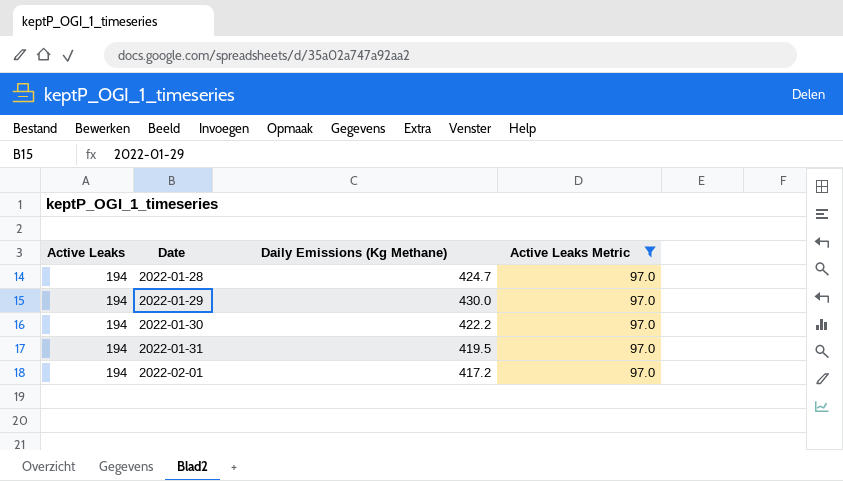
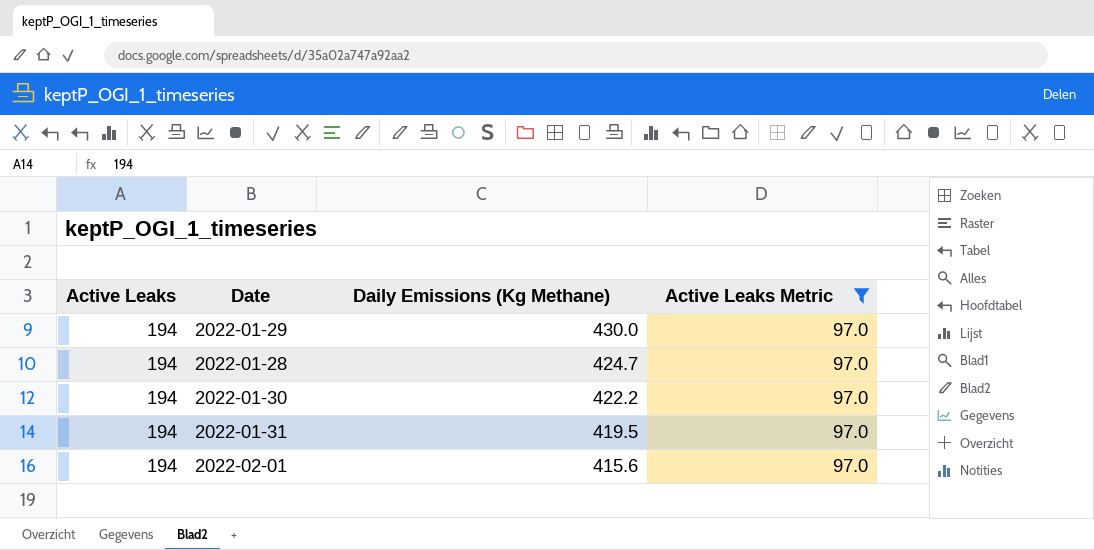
row order: Date ascending -> Daily Emissions (Kg Methane) descending
2022-02-01 | Daily Emissions (Kg Methane): 417.2 -> 415.6

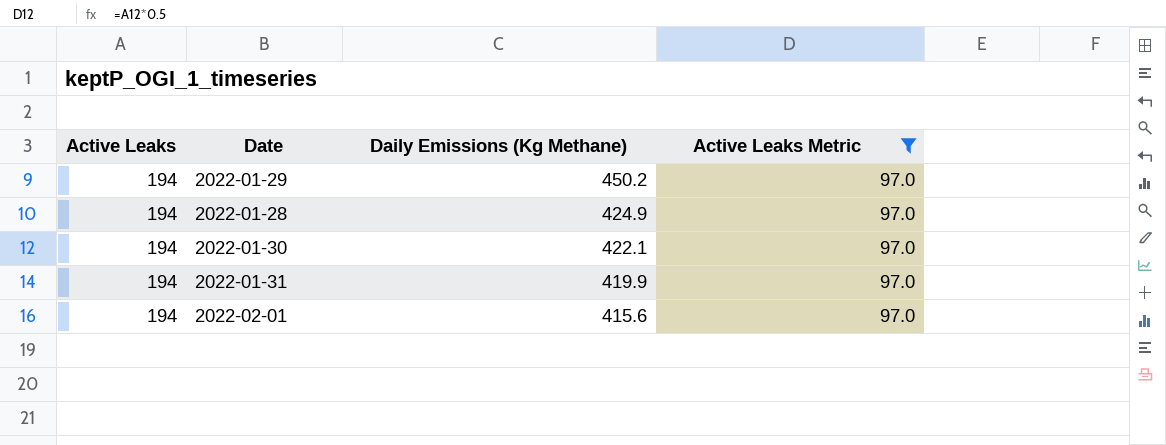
2022-01-29 | Daily Emissions (Kg Methane): 430.0 -> 450.2
2022-01-28 | Daily Emissions (Kg Methane): 424.7 -> 424.9
2022-01-30 | Daily Emissions (Kg Methane): 422.2 -> 422.1
2022-01-31 | Daily Emissions (Kg Methane): 419.5 -> 419.9

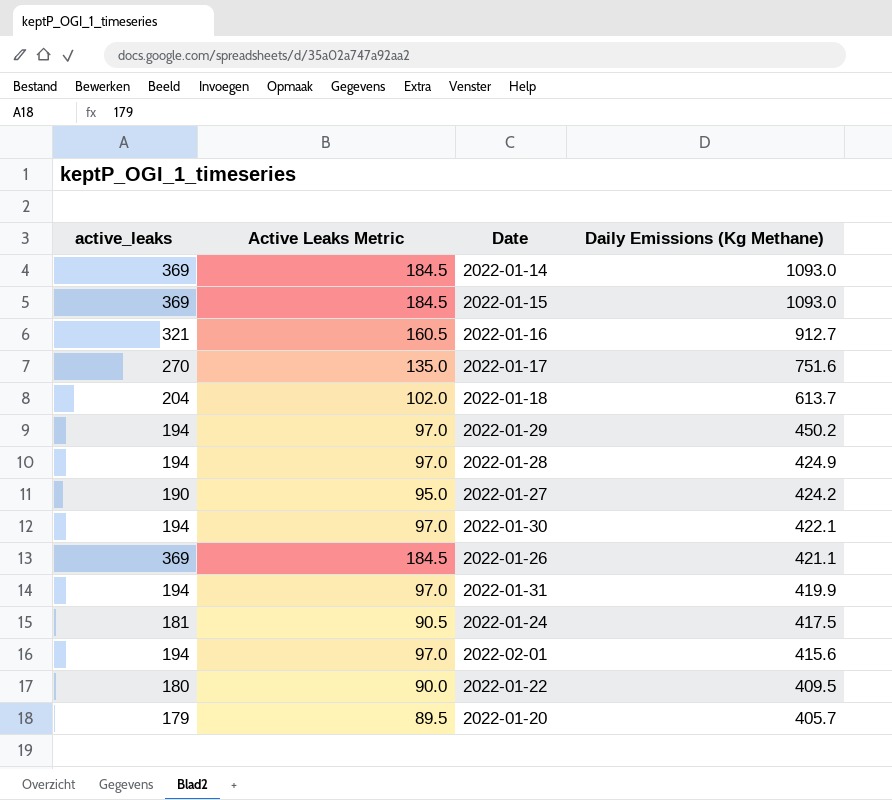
filter: Active Leaks Metric = 97.0 -> none
column name: Active Leaks -> active_leaks
column Active Leaks Metric | position: 4 -> 2

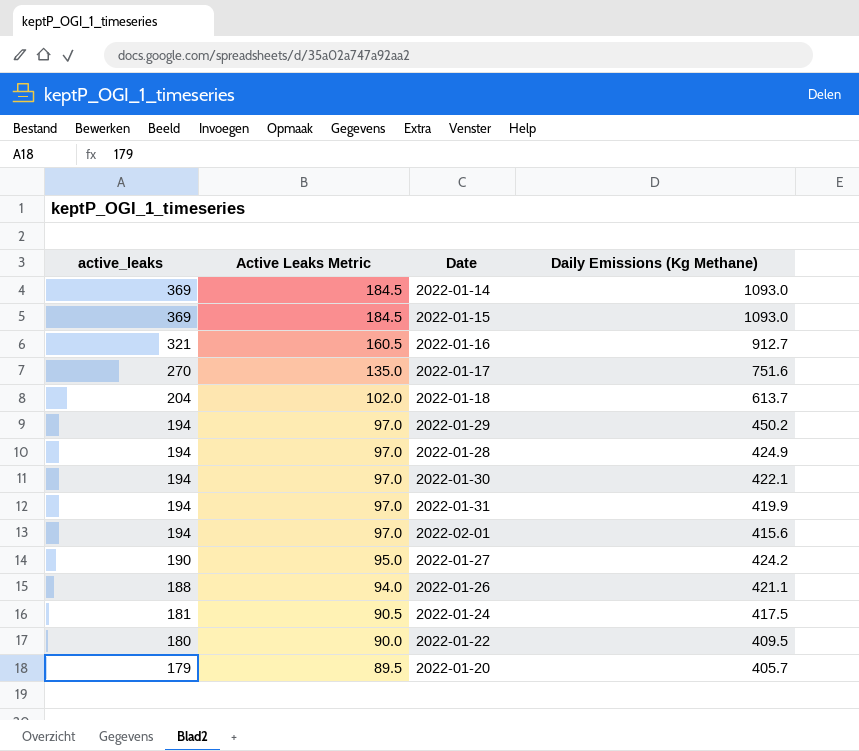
row order: Daily Emissions (Kg Methane) descending -> active_leaks descending
2022-01-26 | active_leaks: 369 -> 188
2022-01-26 | Active Leaks Metric: 184.5 -> 94.0

